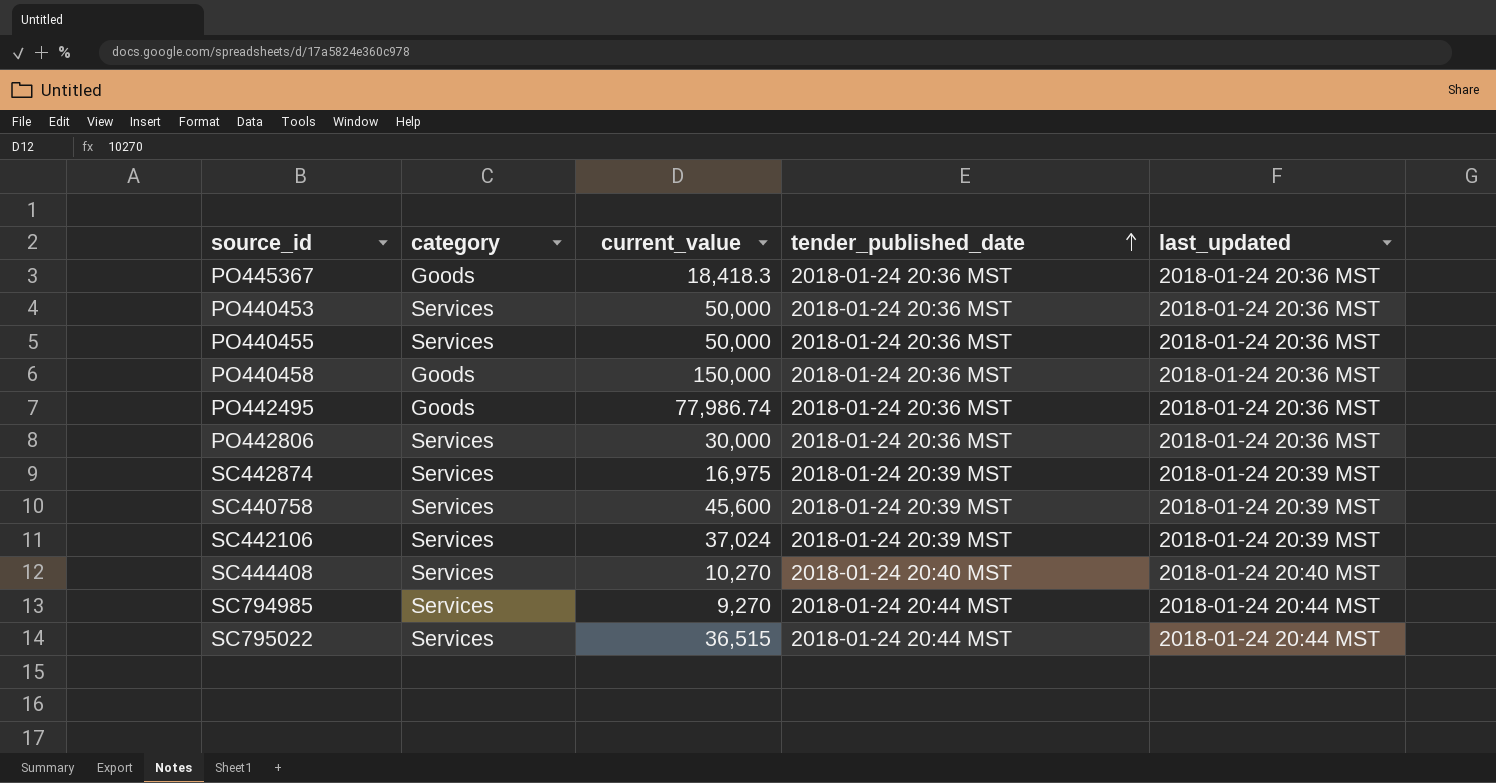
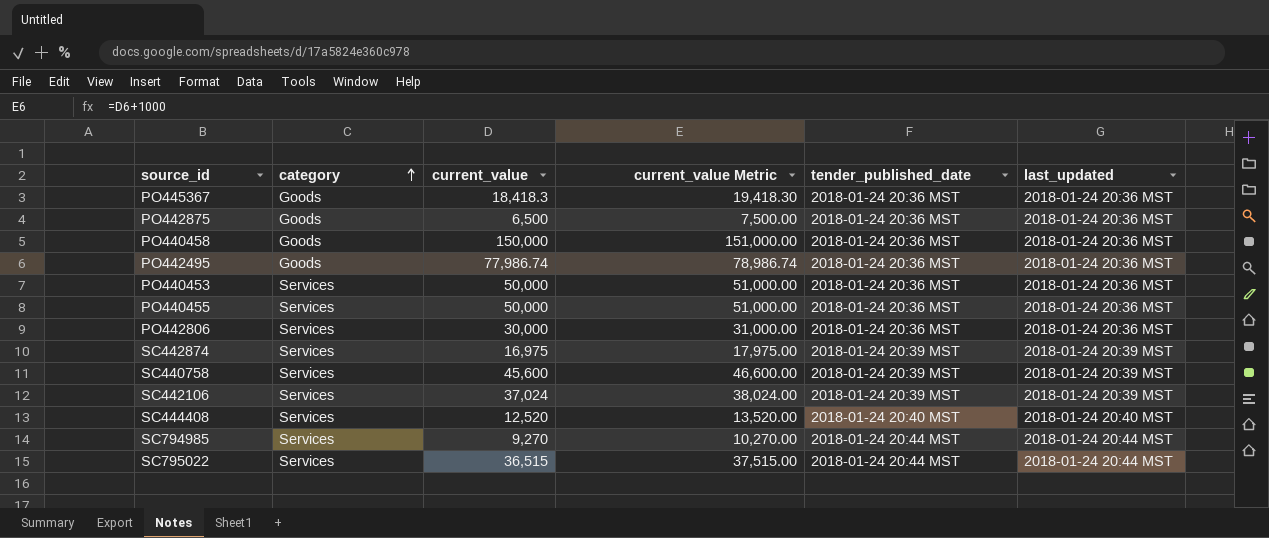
row order: tender_published_date ascending -> category ascending
column current_value Metric | formula: none -> [current_value] + 1000
row PO442875: none -> Goods | 6,500 | 7,500.00 | 2018-01-24 20:36 MST | 2018-01-24 20:36 MST
SC444408 | current_value: 10,270 -> 12,520

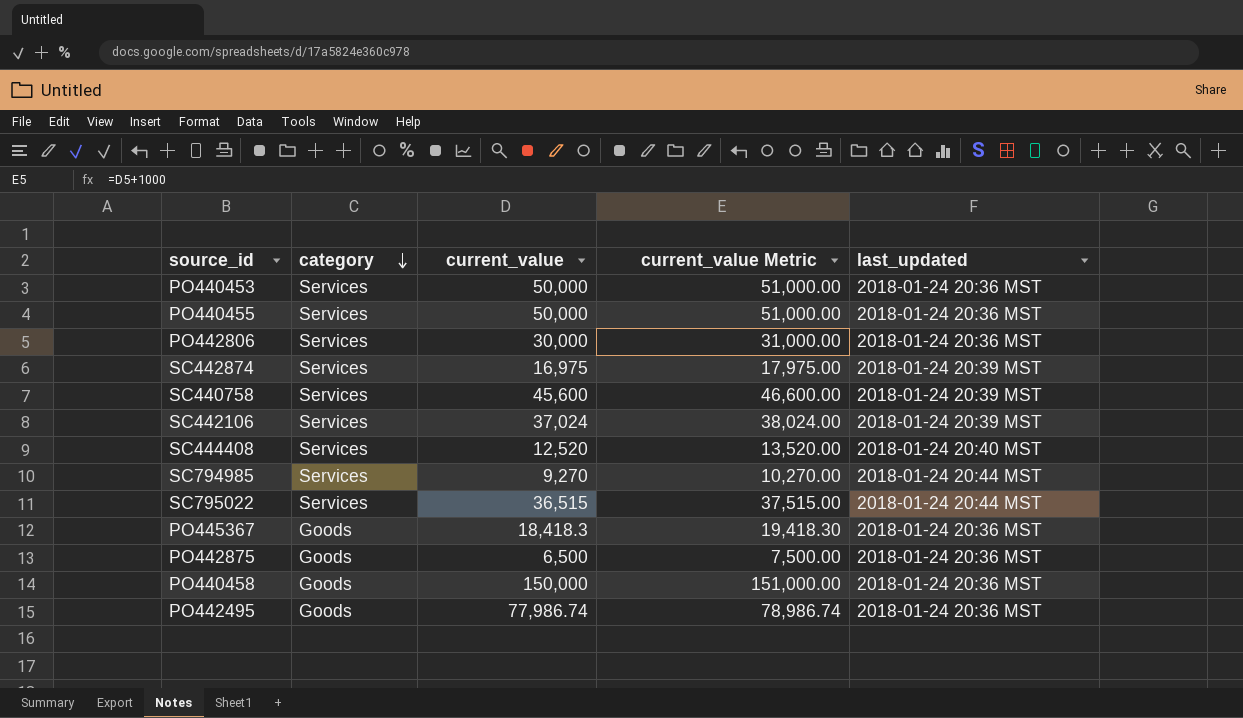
row order: category ascending -> category descending
column tender_published_date | position: 5 -> none

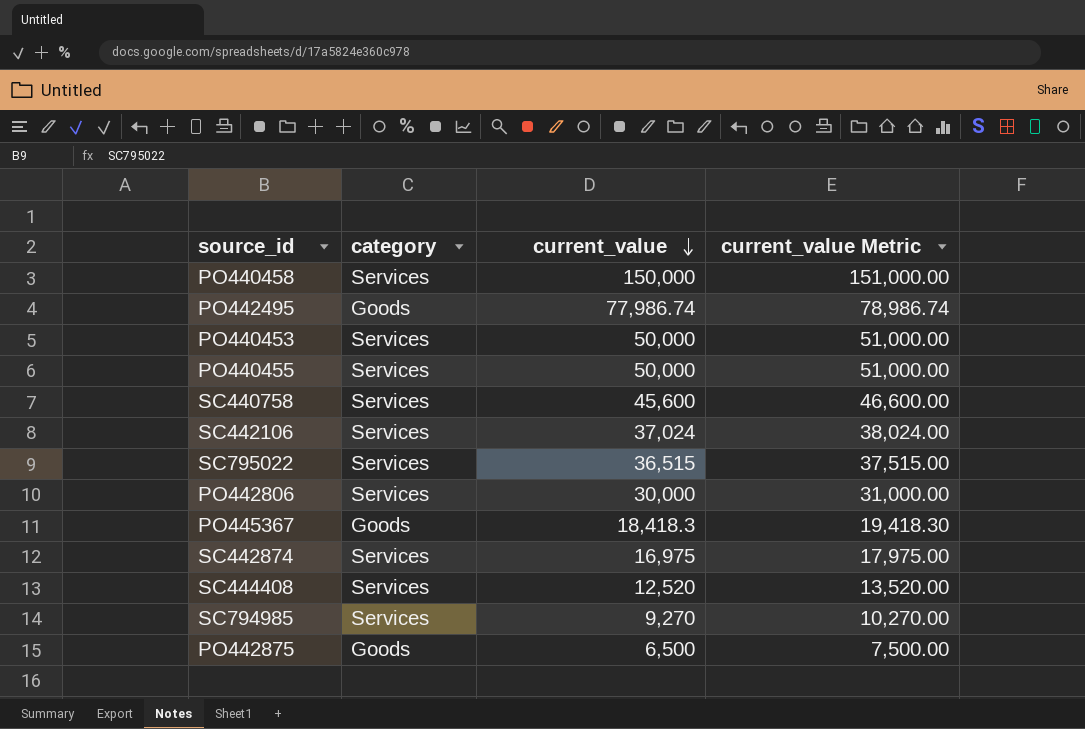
row order: category descending -> current_value descending
column last_updated | position: 5 -> none
PO440458 | category: Goods -> Services

